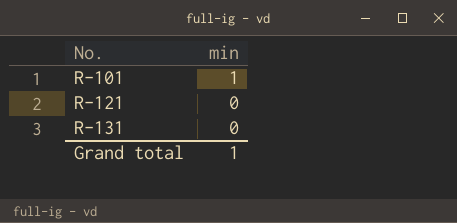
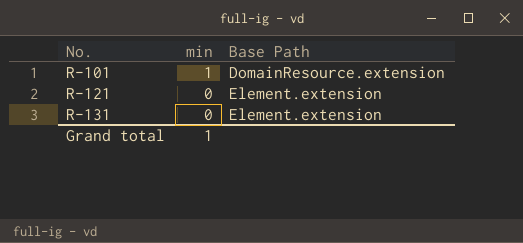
column Base Path | position: none -> 3

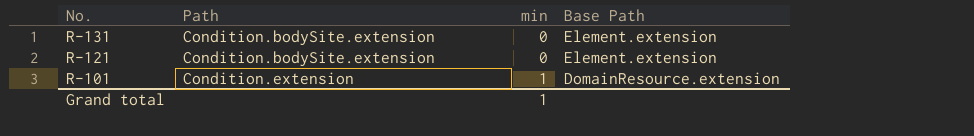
row order: No. ascending -> No. descending
column Path | position: none -> 2

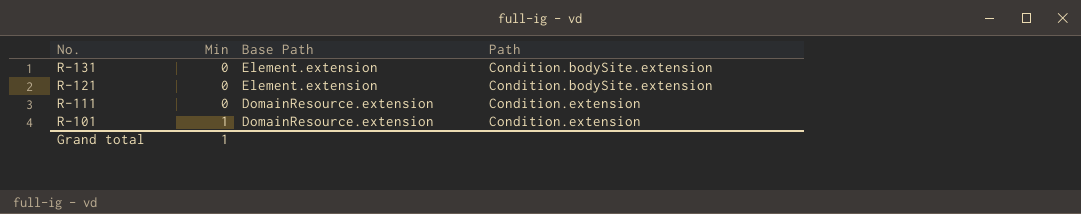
column name: min -> Min
column Path | position: 2 -> 4
row R-111: none -> 0 | DomainResource.extension | Condition.extension

